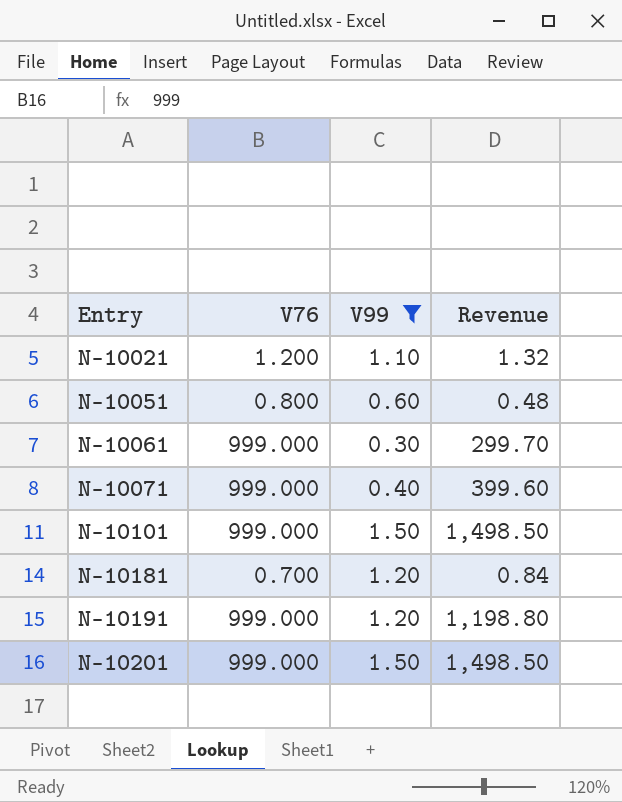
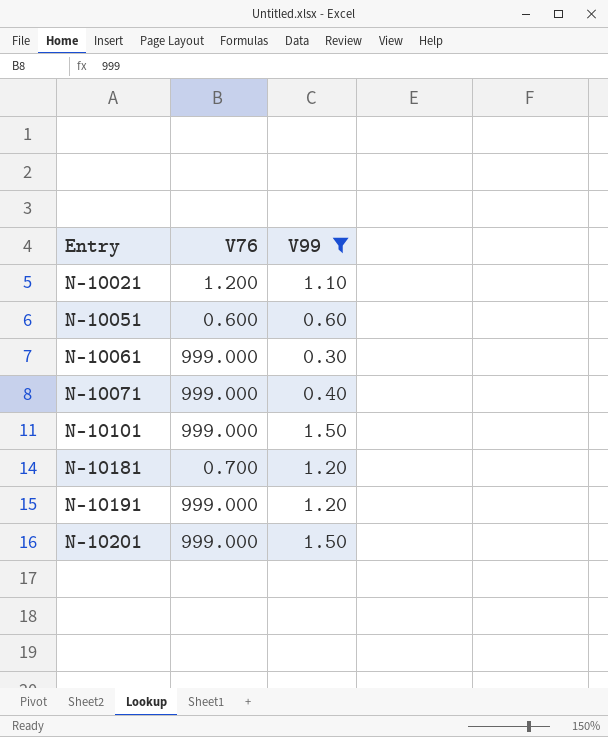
column Revenue | formula: [V76] * [V99] -> none
N-10051 | V76: 0.800 -> 0.600

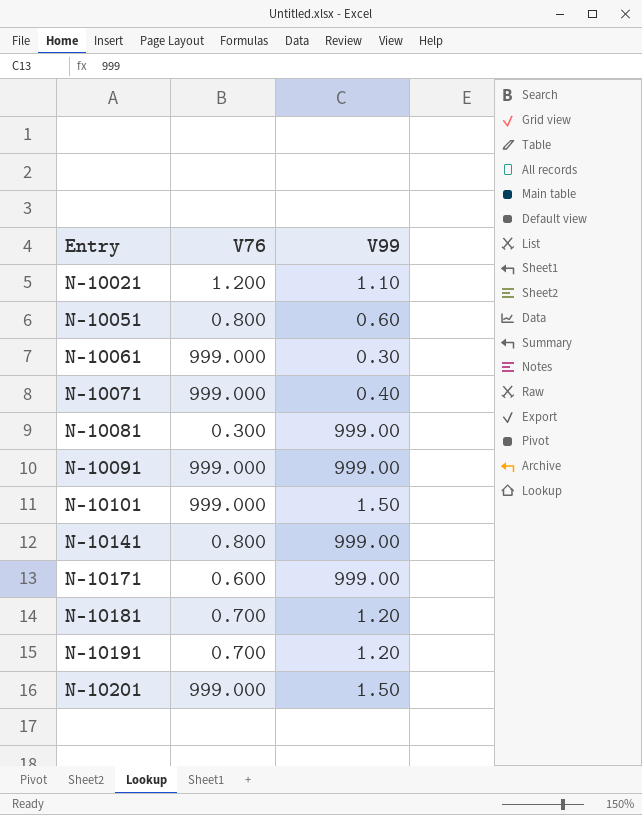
filter: V99 != 999.00 -> none
N-10051 | V76: 0.600 -> 0.800
N-10191 | V76: 999.000 -> 0.700

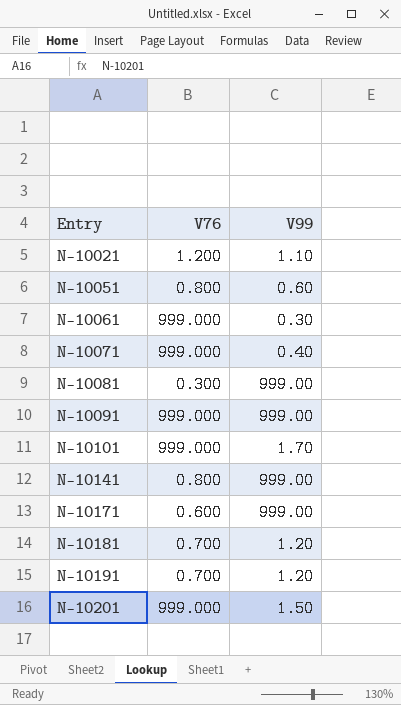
N-10101 | V99: 1.50 -> 1.70

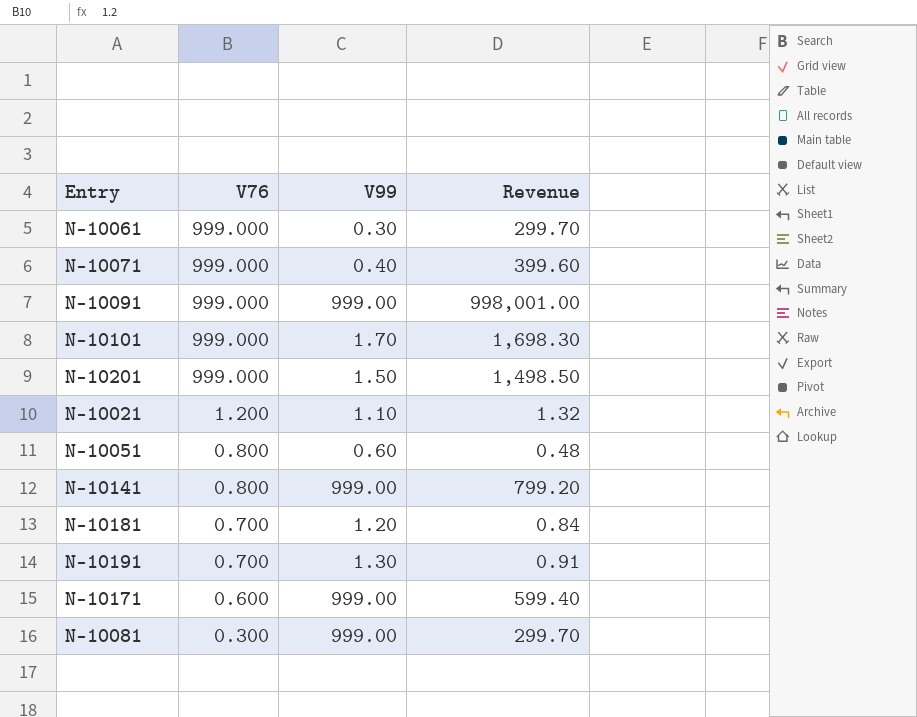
row order: Entry ascending -> V76 descending
column Revenue | formula: none -> [V76] * [V99]
N-10191 | V99: 1.20 -> 1.30

